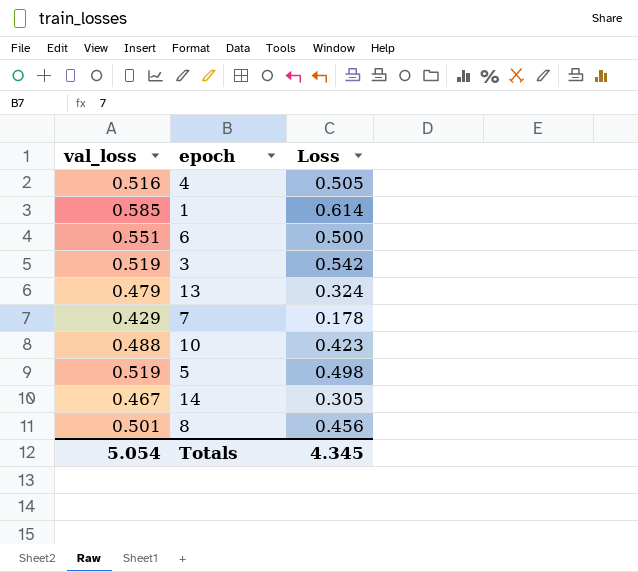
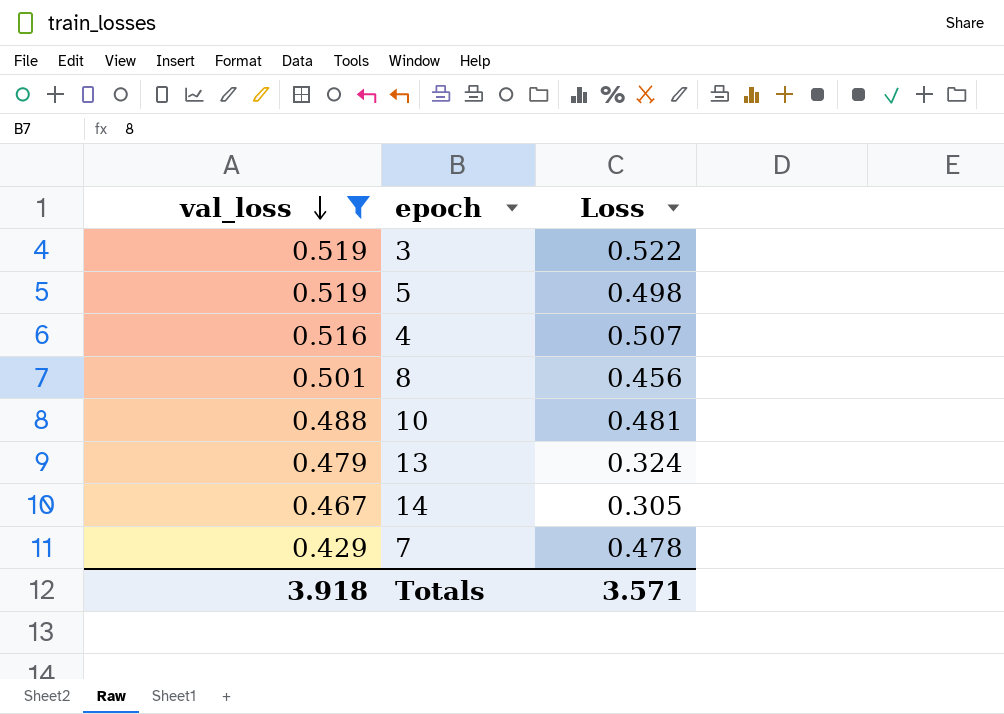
filter: none -> val_loss <= 0.519
row order: none -> val_loss descending
3 | Loss: 0.542 -> 0.522
4 | Loss: 0.505 -> 0.507
10 | Loss: 0.423 -> 0.481
7 | Loss: 0.178 -> 0.478
Totals | val_loss: 5.054 -> 3.918
Totals | Loss: 4.345 -> 3.571

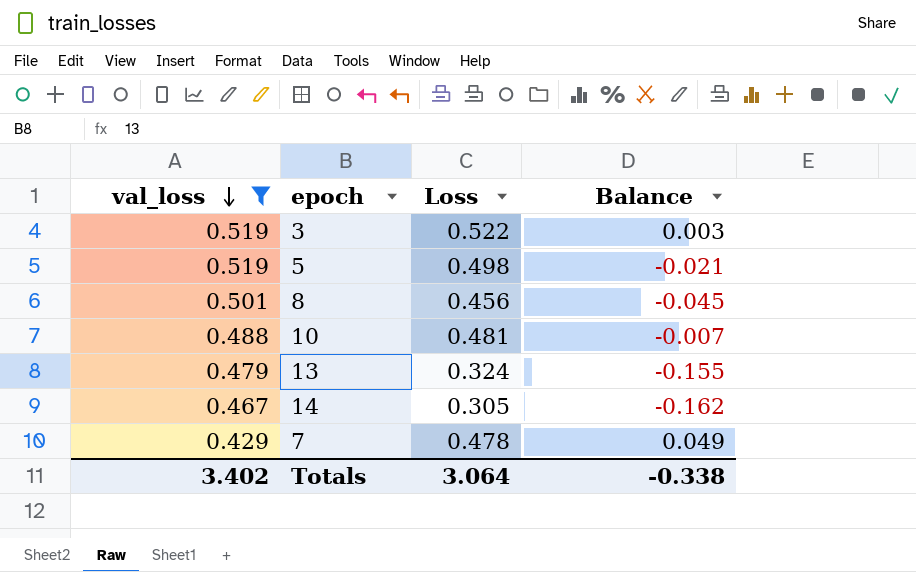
column Balance | formula: none -> [Loss] - [val_loss]
row 4: 0.516 | 0.507 -> none
Totals | val_loss: 3.918 -> 3.402
Totals | Loss: 3.571 -> 3.064

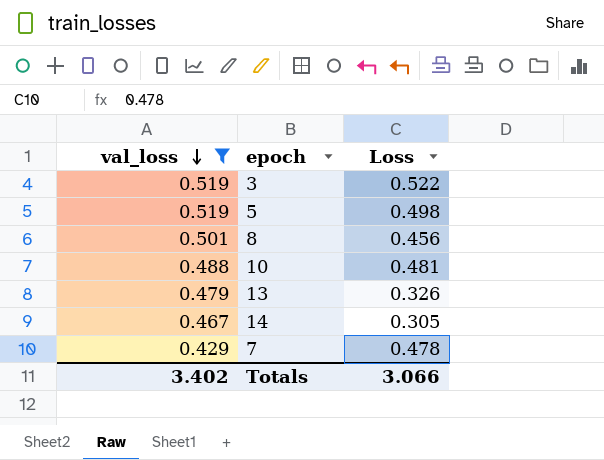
column Balance | formula: [Loss] - [val_loss] -> none
13 | Loss: 0.324 -> 0.326
Totals | Loss: 3.064 -> 3.066

